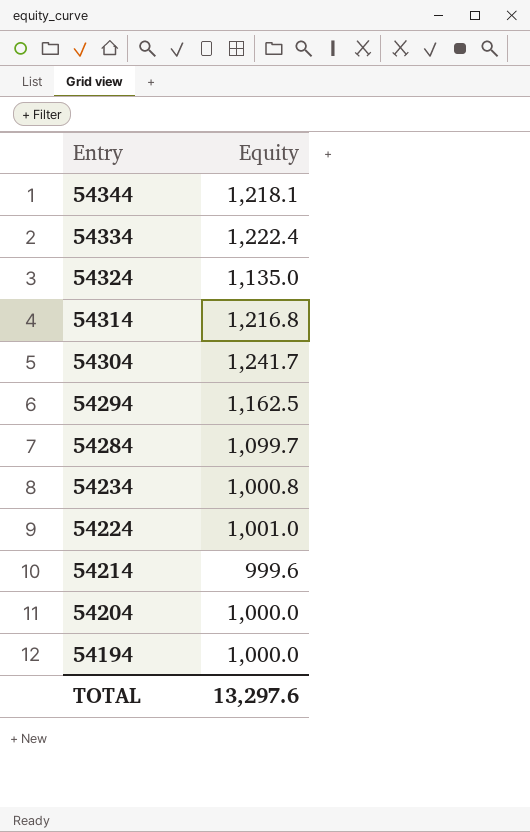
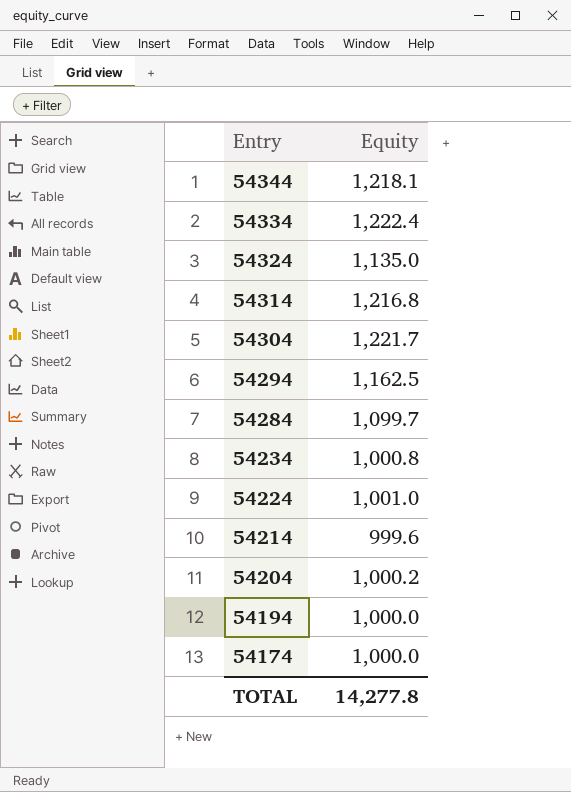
54304 | Equity: 1,241.7 -> 1,221.7
54204 | Equity: 1,000.0 -> 1,000.2
row 54174: none -> 1,000.0
TOTAL | Equity: 13,297.6 -> 14,277.8

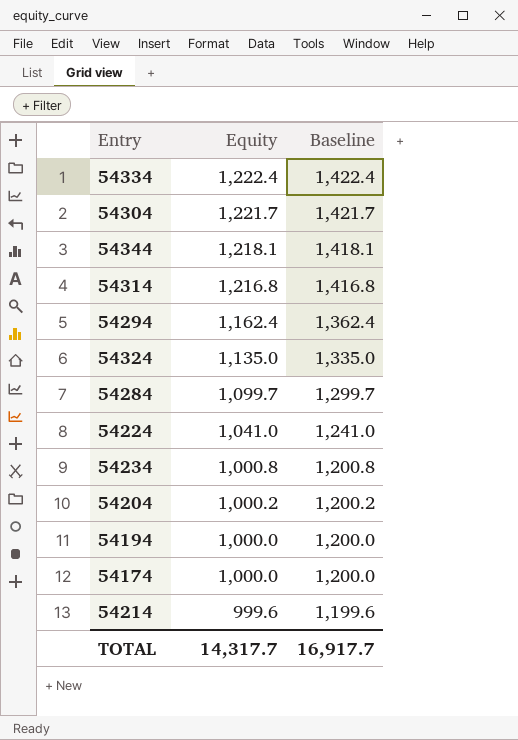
row order: Entry descending -> Equity descending
column Baseline | formula: none -> [Equity] + 200
54294 | Equity: 1,162.5 -> 1,162.4
54224 | Equity: 1,001.0 -> 1,041.0
TOTAL | Equity: 14,277.8 -> 14,317.7

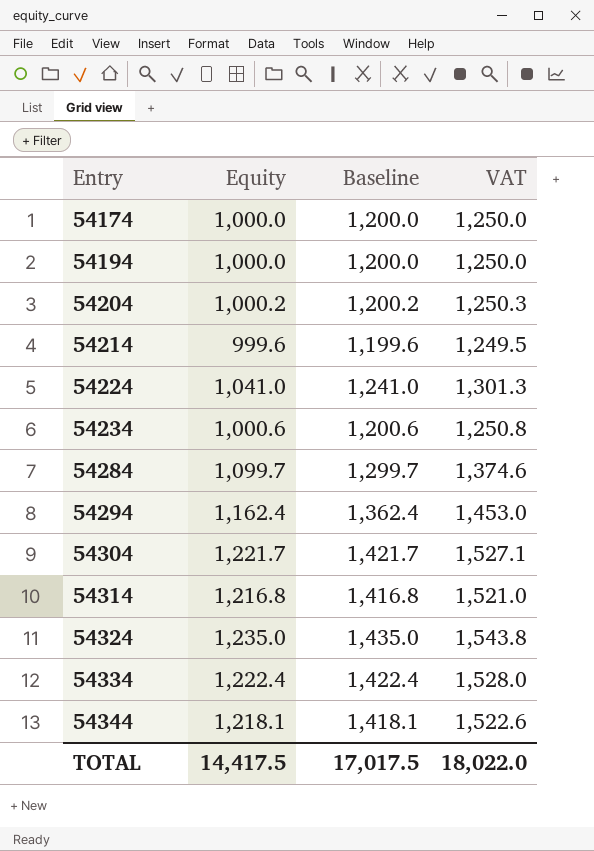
row order: Equity descending -> Entry ascending
column VAT | formula: none -> [Equity] * 1.25
54234 | Equity: 1,000.8 -> 1,000.6
54234 | Baseline: 1,200.8 -> 1,200.6
54324 | Equity: 1,135.0 -> 1,235.0
54324 | Baseline: 1,335.0 -> 1,435.0
TOTAL | Equity: 14,317.7 -> 14,417.5
TOTAL | Baseline: 16,917.7 -> 17,017.5

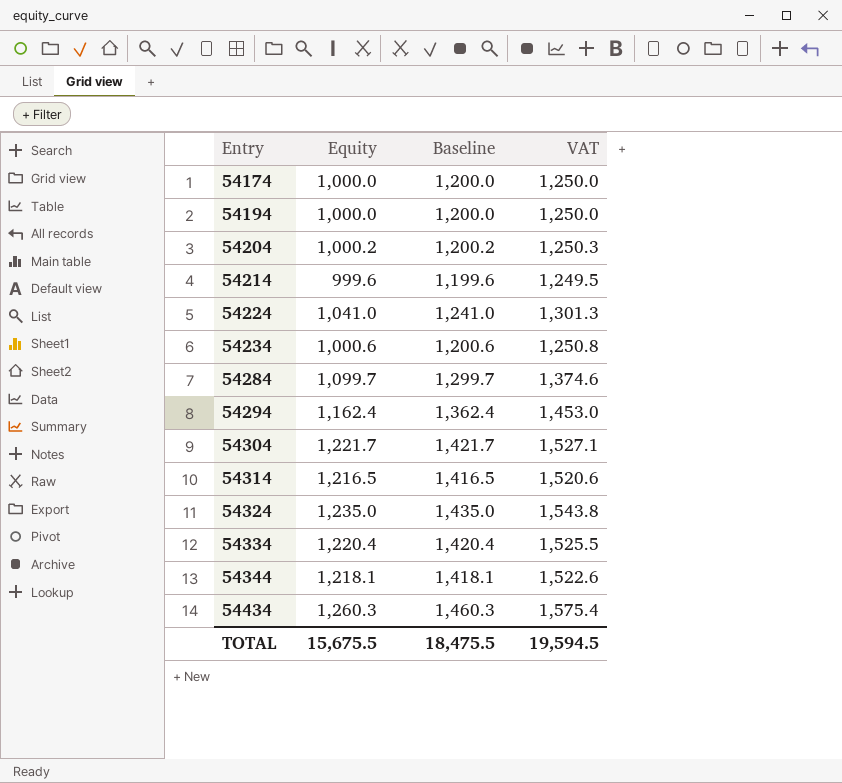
54314 | Equity: 1,216.8 -> 1,216.5
54314 | Baseline: 1,416.8 -> 1,416.5
54314 | VAT: 1,521.0 -> 1,520.6
54334 | Equity: 1,222.4 -> 1,220.4
54334 | Baseline: 1,422.4 -> 1,420.4
54334 | VAT: 1,528.0 -> 1,525.5
row 54434: none -> 1,260.3 | 1,460.3 | 1,575.4
TOTAL | Equity: 14,417.5 -> 15,675.5
TOTAL | Baseline: 17,017.5 -> 18,475.5
TOTAL | VAT: 18,022.0 -> 19,594.5

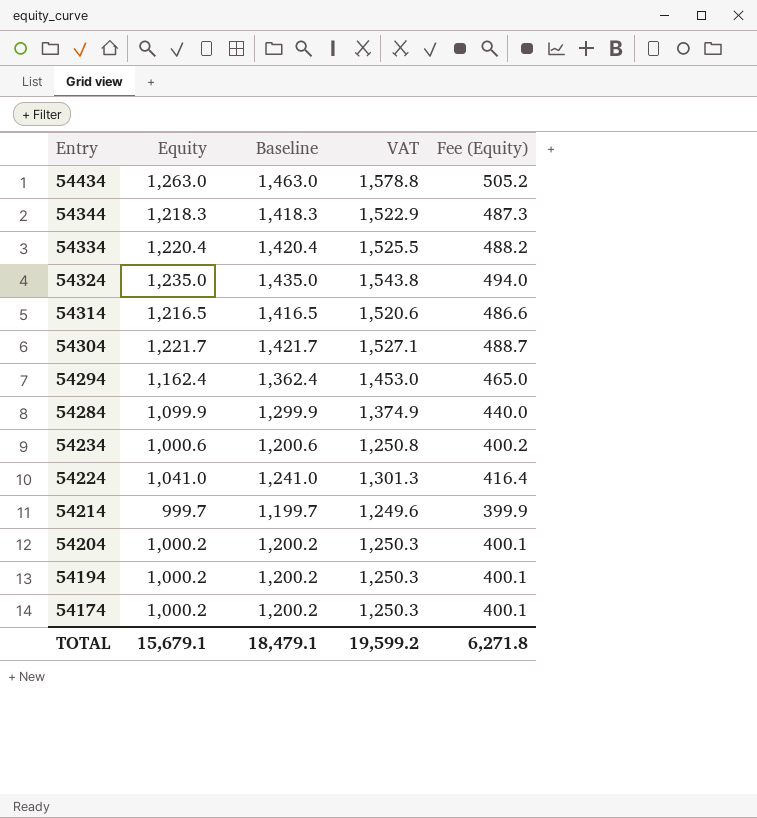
row order: Entry ascending -> Entry descending
column Fee (Equity) | formula: none -> [Equity] * 0.4
54434 | Equity: 1,260.3 -> 1,263.0
54434 | Baseline: 1,460.3 -> 1,463.0
54434 | VAT: 1,575.4 -> 1,578.8
54344 | Equity: 1,218.1 -> 1,218.3
54344 | Baseline: 1,418.1 -> 1,418.3
54344 | VAT: 1,522.6 -> 1,522.9
54284 | Equity: 1,099.7 -> 1,099.9
54284 | Baseline: 1,299.7 -> 1,299.9
54284 | VAT: 1,374.6 -> 1,374.9
54214 | Equity: 999.6 -> 999.7
54214 | Baseline: 1,199.6 -> 1,199.7
54214 | VAT: 1,249.5 -> 1,249.6
54194 | Equity: 1,000.0 -> 1,000.2
54194 | Baseline: 1,200.0 -> 1,200.2
54194 | VAT: 1,250.0 -> 1,250.3
54174 | Equity: 1,000.0 -> 1,000.2
54174 | Baseline: 1,200.0 -> 1,200.2
54174 | VAT: 1,250.0 -> 1,250.3
TOTAL | Equity: 15,675.5 -> 15,679.1
TOTAL | Baseline: 18,475.5 -> 18,479.1
TOTAL | VAT: 19,594.5 -> 19,599.2

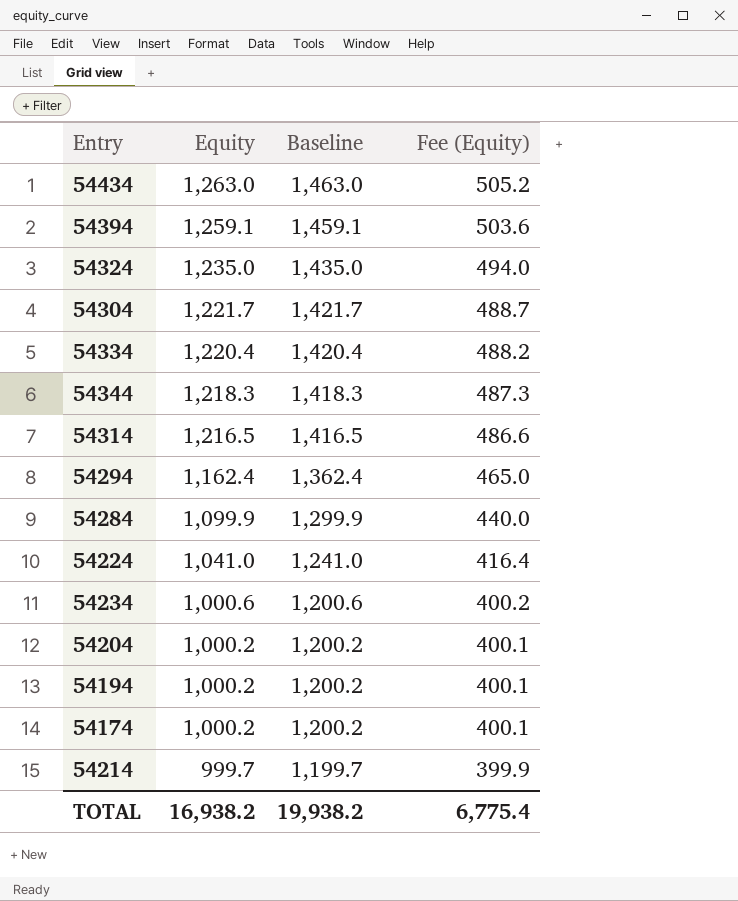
row order: Entry descending -> Equity descending
column VAT | formula: [Equity] * 1.25 -> none
row 54394: none -> 1,259.1 | 1,459.1 | 503.6
TOTAL | Equity: 15,679.1 -> 16,938.2
TOTAL | Baseline: 18,479.1 -> 19,938.2
TOTAL | Fee (Equity): 6,271.8 -> 6,775.4

